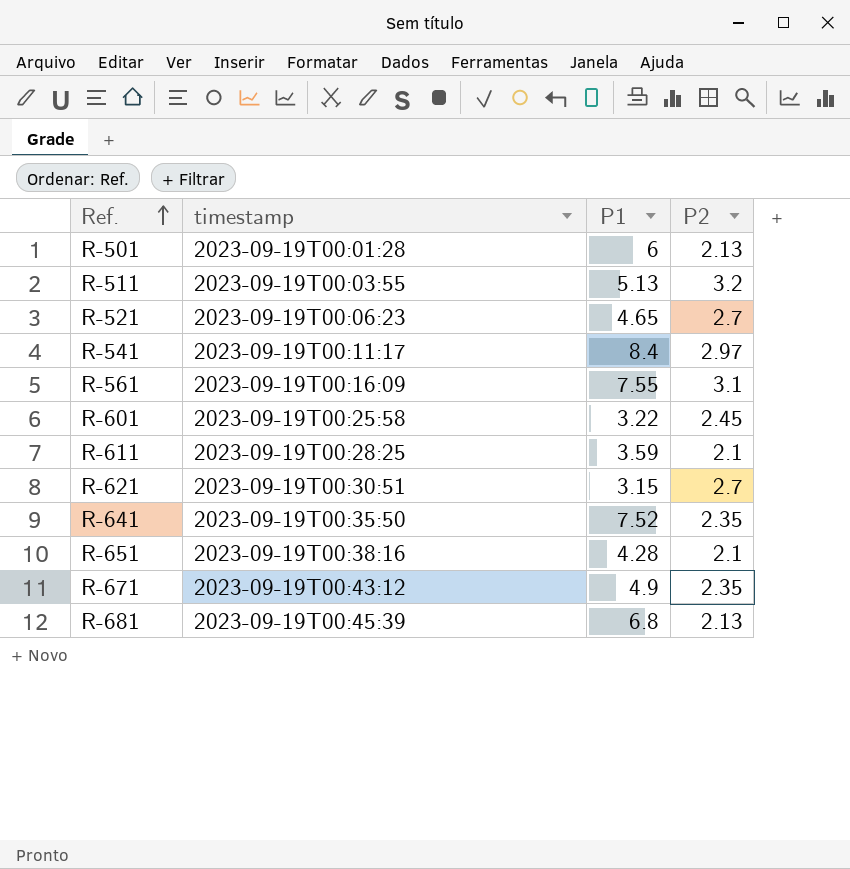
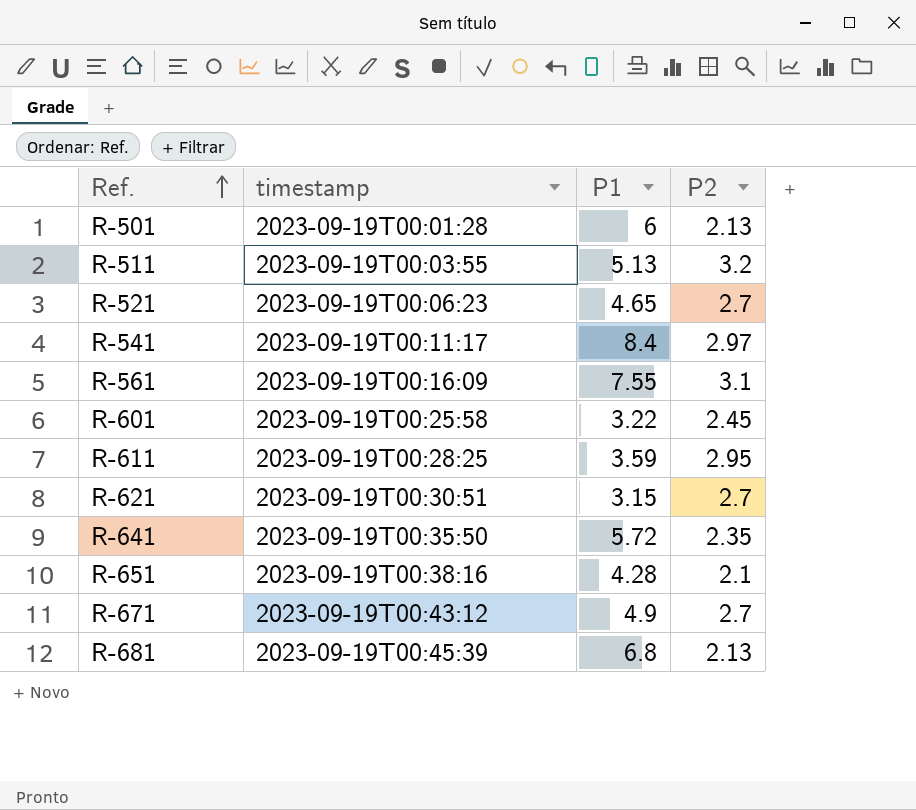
R-611 | P2: 2.1 -> 2.95
R-641 | P1: 7.52 -> 5.72
R-671 | P2: 2.35 -> 2.7

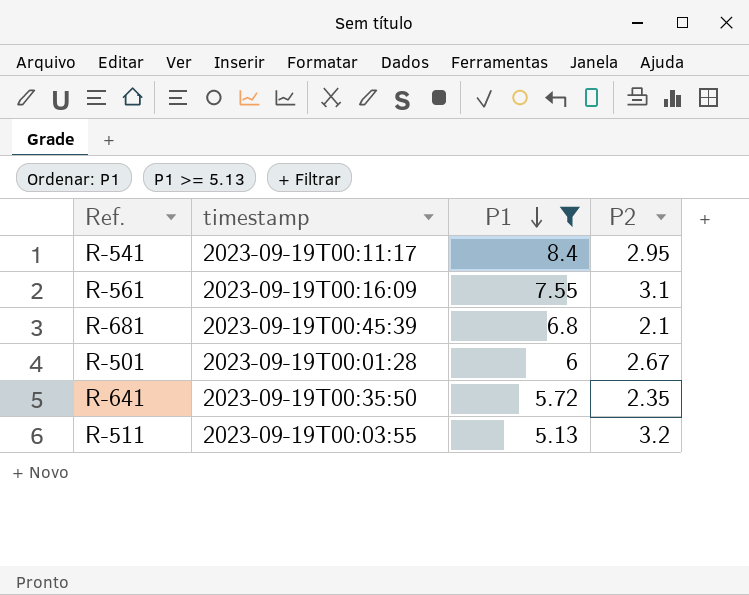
filter: none -> P1 >= 5.13
row order: Ref. ascending -> P1 descending
R-541 | P2: 2.97 -> 2.95
R-681 | P2: 2.13 -> 2.1
R-501 | P2: 2.13 -> 2.67

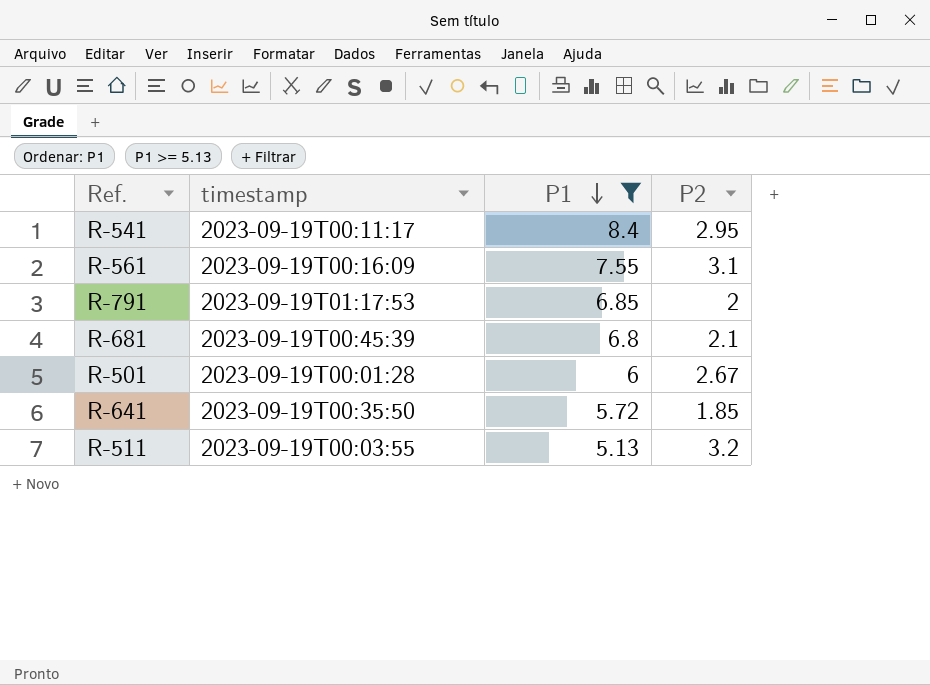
row R-791: none -> 2023-09-19T01:17:53 | 6.85 | 2
R-641 | P2: 2.35 -> 1.85

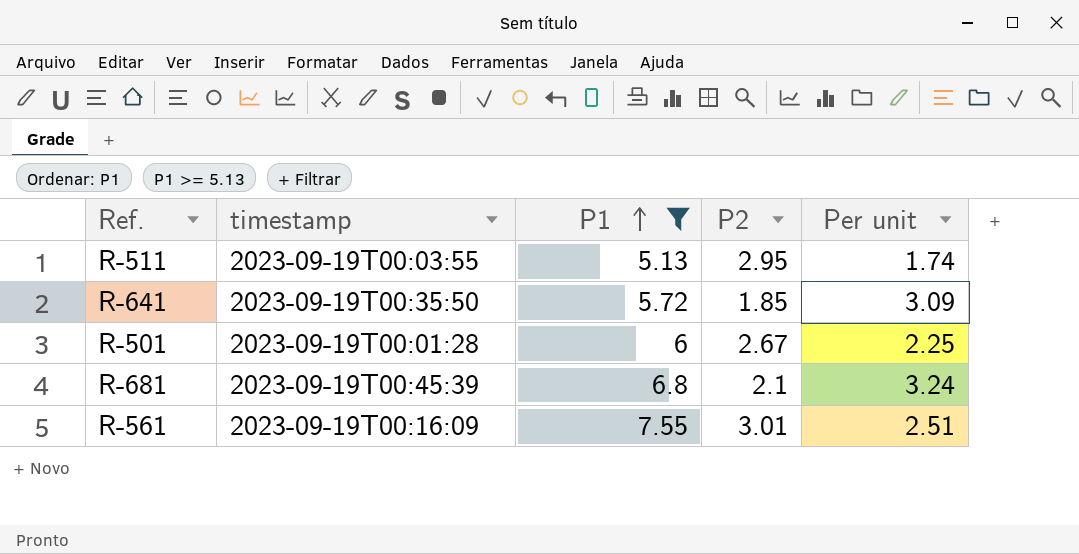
row order: P1 descending -> P1 ascending
column Per unit | formula: none -> [P1] / [P2]
row R-541: 2023-09-19T00:11:17 | 8.4 | 2.95 -> none
row R-791: 2023-09-19T01:17:53 | 6.85 | 2 -> none
R-511 | P2: 3.2 -> 2.95
R-561 | P2: 3.1 -> 3.01

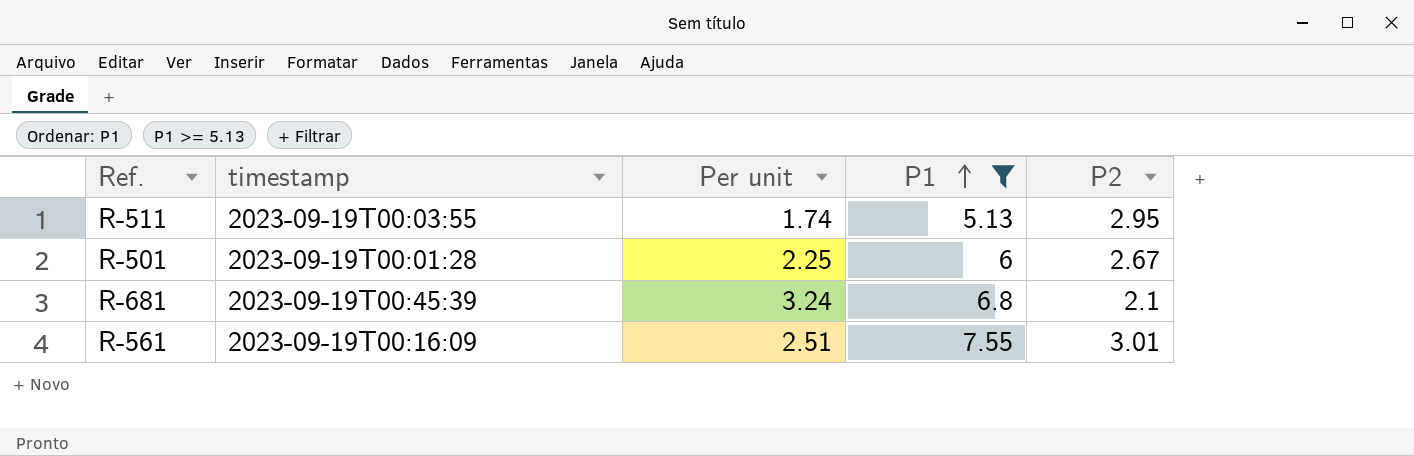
column Per unit | position: 5 -> 3
row R-641: 2023-09-19T00:35:50 | 5.72 | 1.85 | 3.09 -> none

